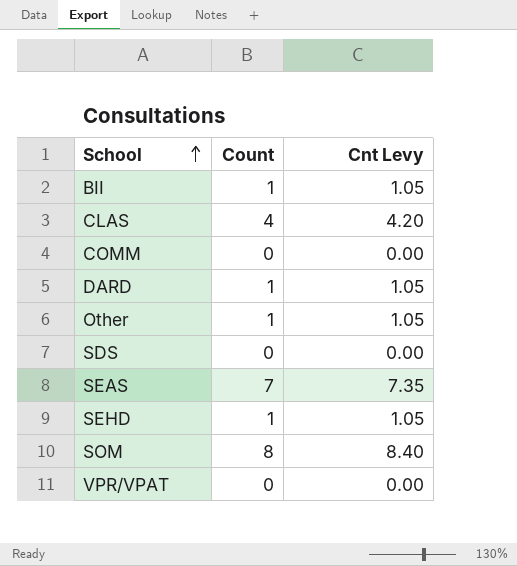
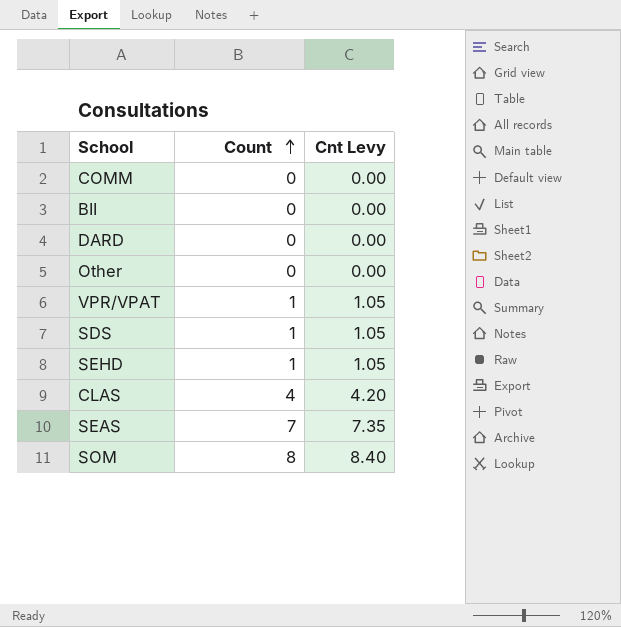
row order: School ascending -> Count ascending
BII | Count: 1 -> 0
BII | Cnt Levy: 1.05 -> 0.00
DARD | Count: 1 -> 0
DARD | Cnt Levy: 1.05 -> 0.00
Other | Count: 1 -> 0
Other | Cnt Levy: 1.05 -> 0.00
VPR/VPAT | Count: 0 -> 1
VPR/VPAT | Cnt Levy: 0.00 -> 1.05
SDS | Count: 0 -> 1
SDS | Cnt Levy: 0.00 -> 1.05

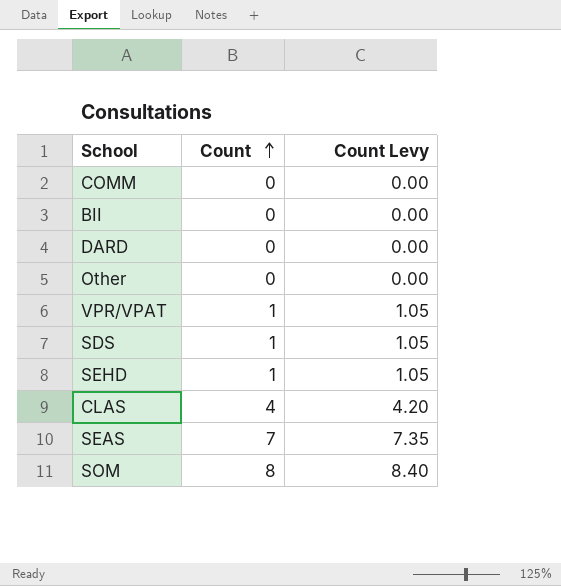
column name: Cnt Levy -> Count Levy

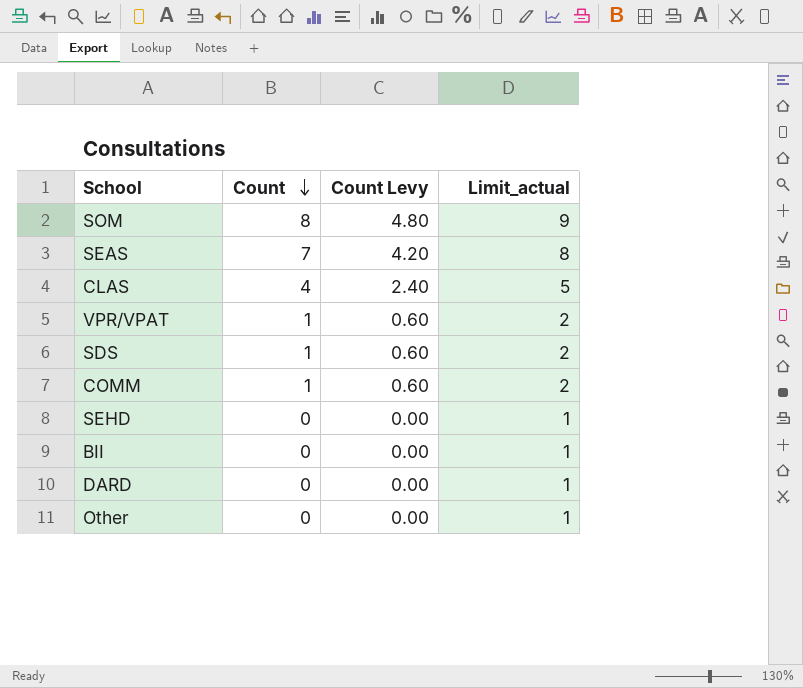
row order: Count ascending -> Count descending
column Count Levy | formula: [Count] * 1.05 -> [Count] * 0.6
column Limit_actual | formula: none -> [Count] + 1
COMM | Count: 0 -> 1
SEHD | Count: 1 -> 0

